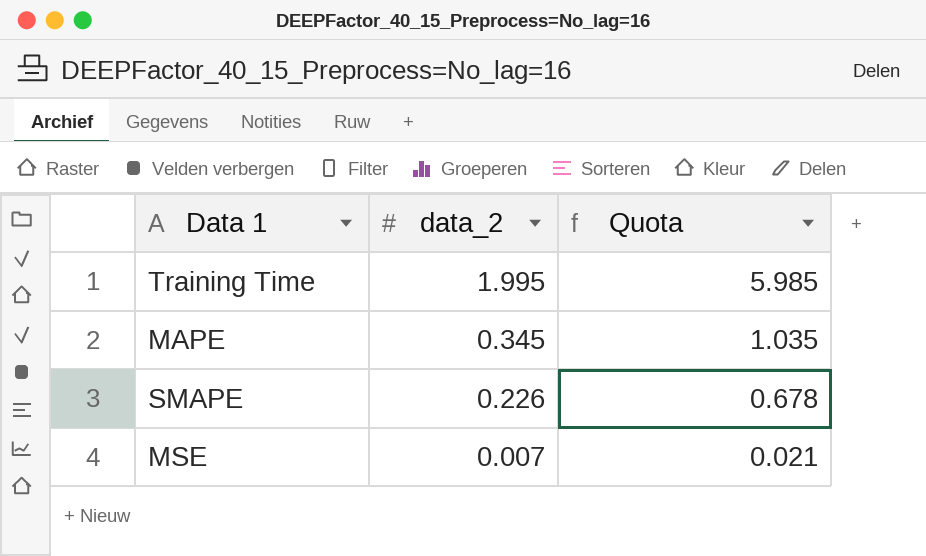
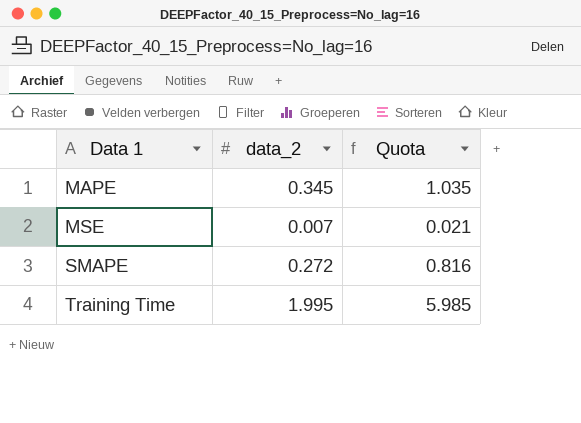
row order: data_2 descending -> Data 1 ascending
SMAPE | data_2: 0.226 -> 0.272
SMAPE | Quota: 0.678 -> 0.816

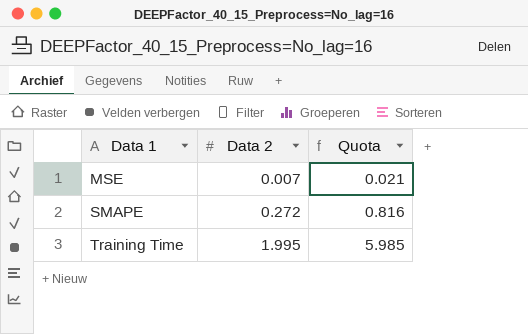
column name: data_2 -> Data 2
row MAPE: 0.345 | 1.035 -> none

